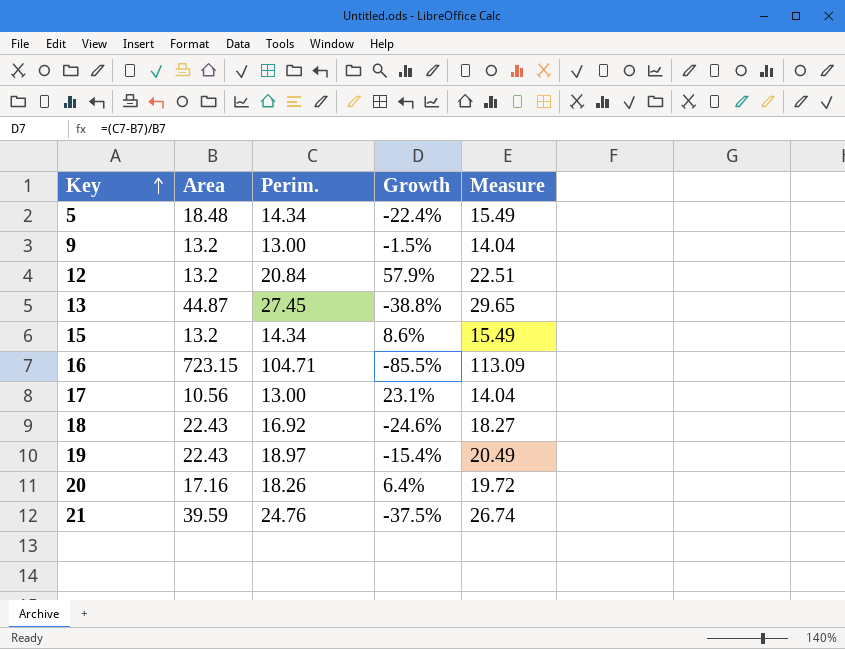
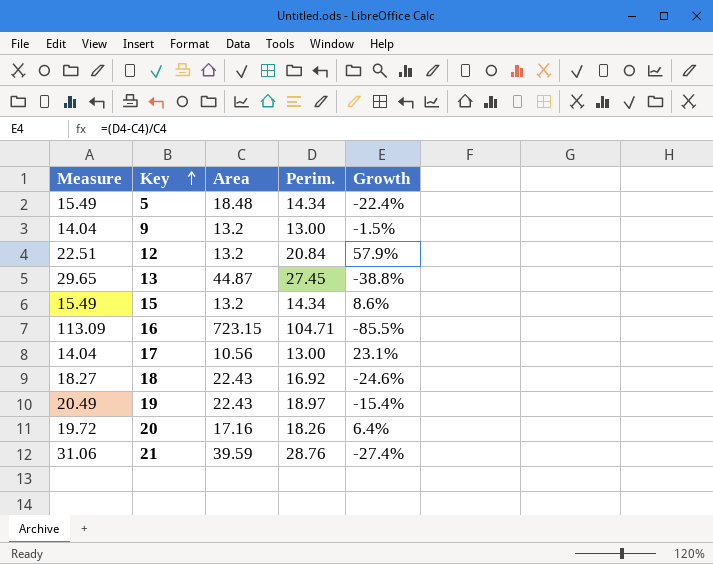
column Measure | position: 5 -> 1
21 | Measure: 26.74 -> 31.06
21 | Perim.: 24.76 -> 28.76
21 | Growth: -37.5% -> -27.4%

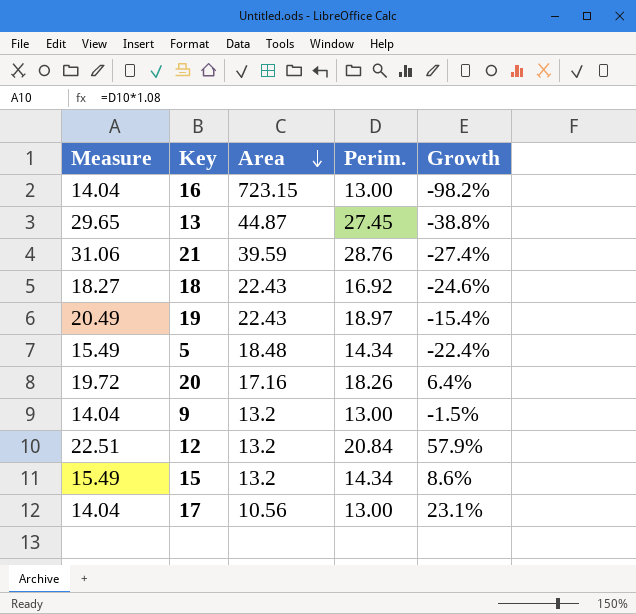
row order: Key ascending -> Area descending
16 | Measure: 113.09 -> 14.04
16 | Perim.: 104.71 -> 13.00
16 | Growth: -85.5% -> -98.2%

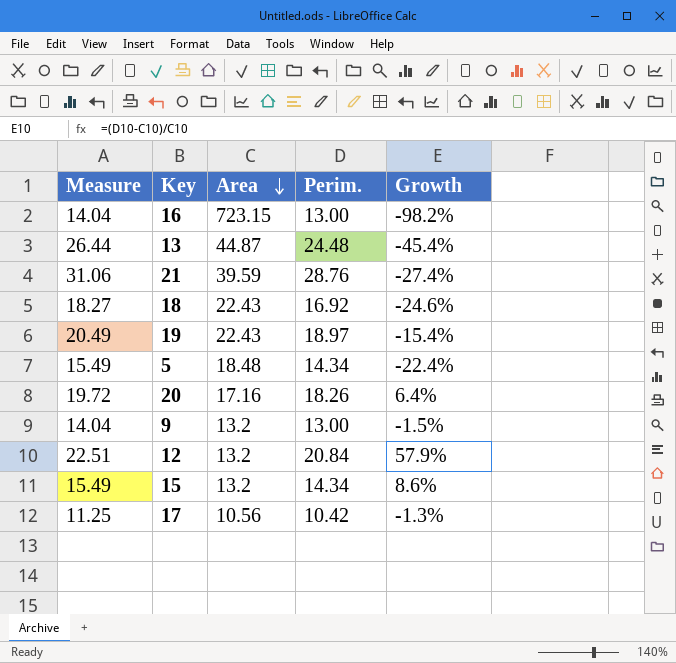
13 | Measure: 29.65 -> 26.44
13 | Perim.: 27.45 -> 24.48
13 | Growth: -38.8% -> -45.4%
17 | Measure: 14.04 -> 11.25
17 | Perim.: 13.00 -> 10.42
17 | Growth: 23.1% -> -1.3%

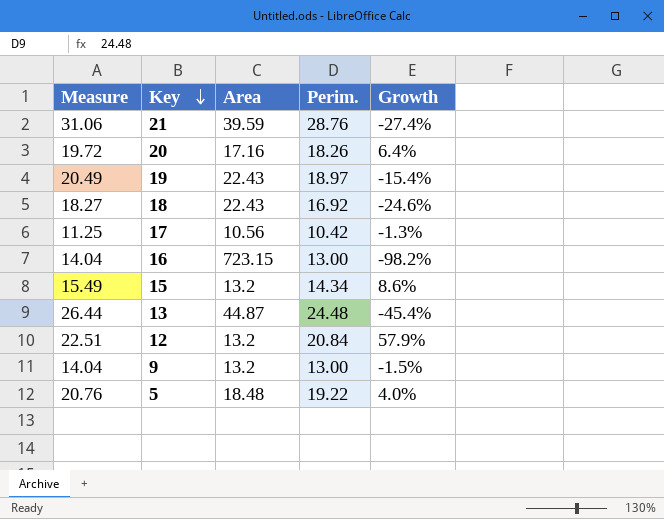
row order: Area descending -> Key descending
5 | Measure: 15.49 -> 20.76
5 | Perim.: 14.34 -> 19.22
5 | Growth: -22.4% -> 4.0%

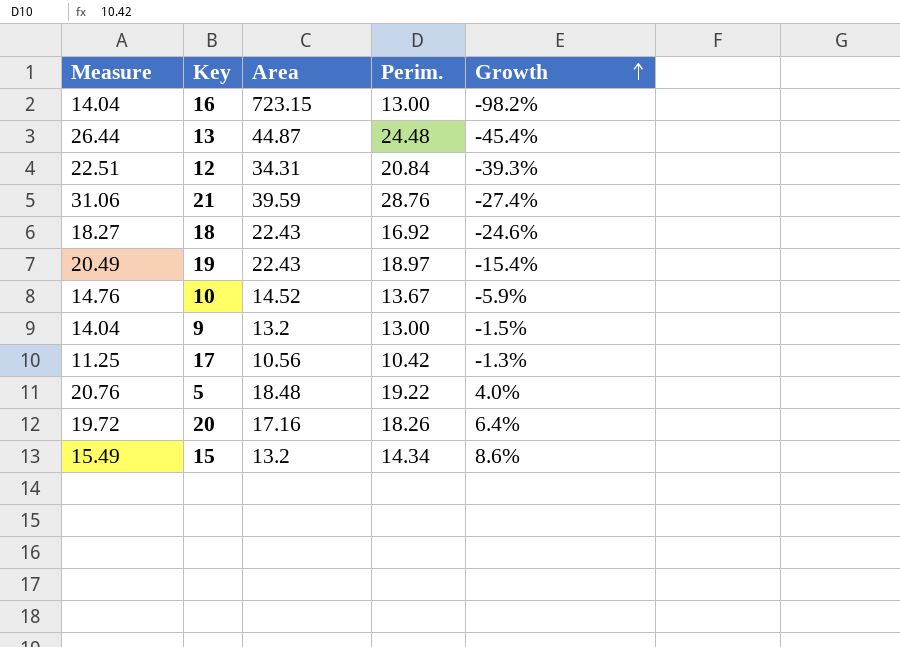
row order: Key descending -> Growth ascending
12 | Area: 13.2 -> 34.31
12 | Growth: 57.9% -> -39.3%
row 10: none -> 14.76 | 14.52 | 13.67 | -5.9%

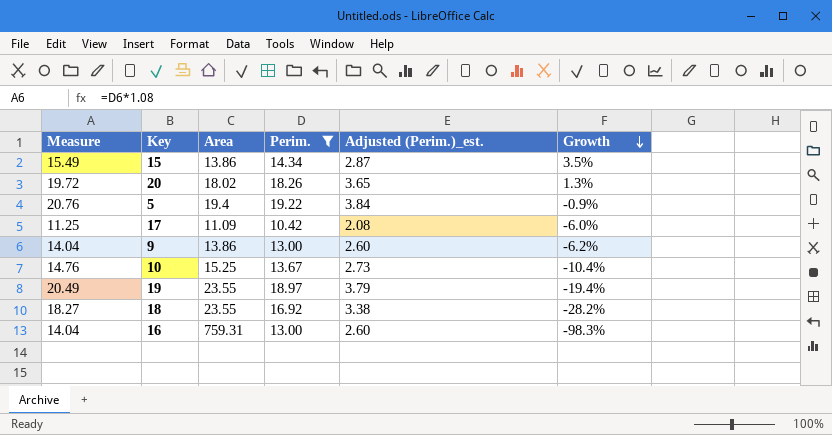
filter: none -> Perim. <= 19.22
row order: Growth ascending -> Growth descending
column Adjusted (Perim.)_est. | formula: none -> [Perim.] * 0.2
15 | Area: 13.2 -> 13.86
15 | Growth: 8.6% -> 3.5%
20 | Area: 17.16 -> 18.02
20 | Growth: 6.4% -> 1.3%
5 | Area: 18.48 -> 19.4
5 | Growth: 4.0% -> -0.9%
17 | Area: 10.56 -> 11.09
17 | Growth: -1.3% -> -6.0%
9 | Area: 13.2 -> 13.86
9 | Growth: -1.5% -> -6.2%
10 | Area: 14.52 -> 15.25
10 | Growth: -5.9% -> -10.4%
19 | Area: 22.43 -> 23.55
19 | Growth: -15.4% -> -19.4%
18 | Area: 22.43 -> 23.55
18 | Growth: -24.6% -> -28.2%
16 | Area: 723.15 -> 759.31
16 | Growth: -98.2% -> -98.3%

